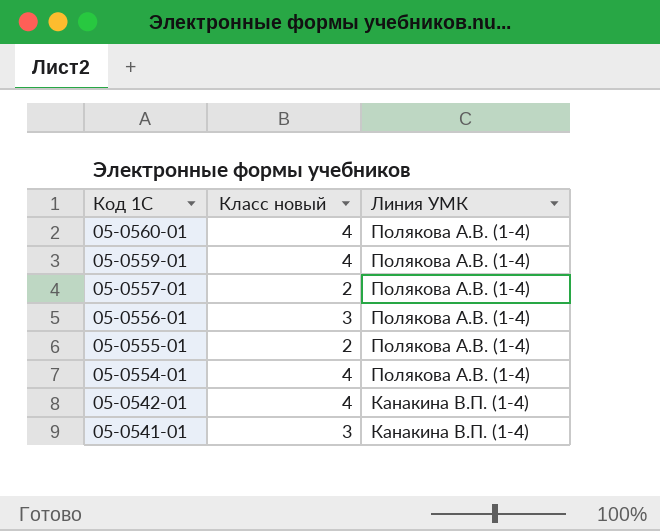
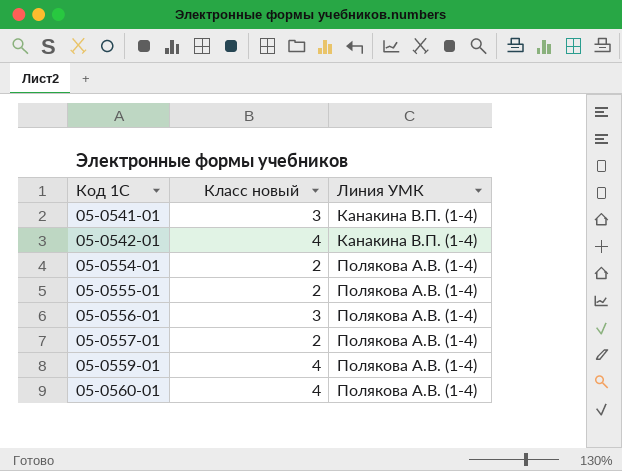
row order: Код 1С descending -> Код 1С ascending
05-0554-01 | Класс новый: 4 -> 2

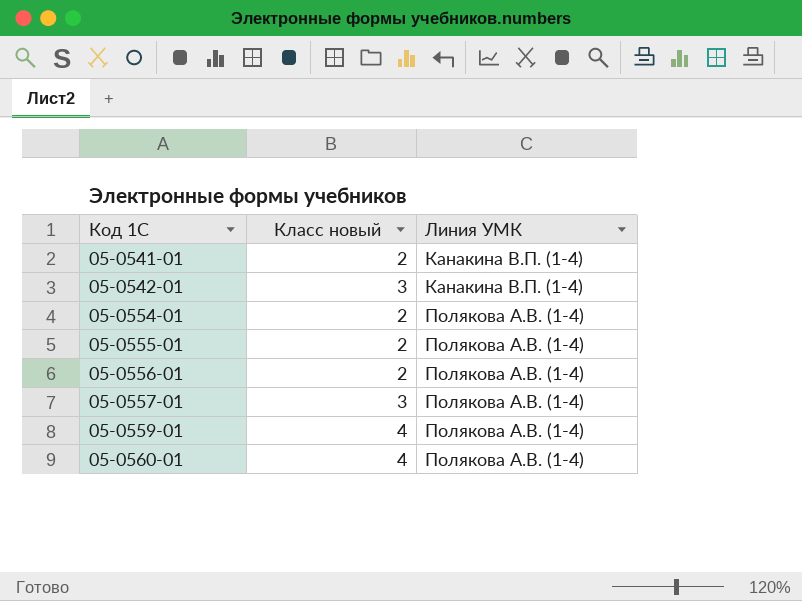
05-0541-01 | Класс новый: 3 -> 2
05-0542-01 | Класс новый: 4 -> 3
05-0556-01 | Класс новый: 3 -> 2
05-0557-01 | Класс новый: 2 -> 3

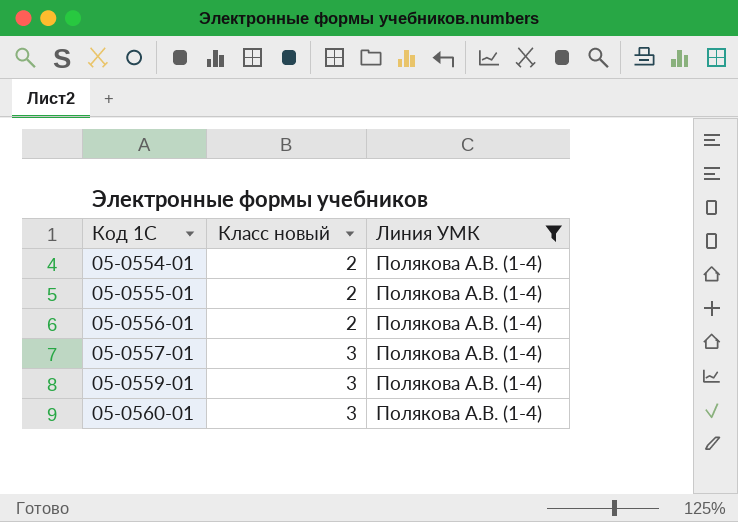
filter: none -> Линия УМК = Полякова А.В. (1-4)
05-0559-01 | Класс новый: 4 -> 3
05-0560-01 | Класс новый: 4 -> 3

